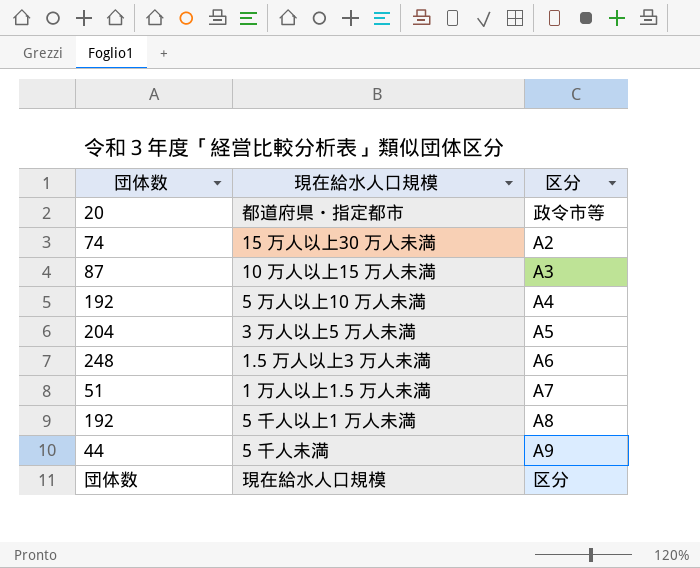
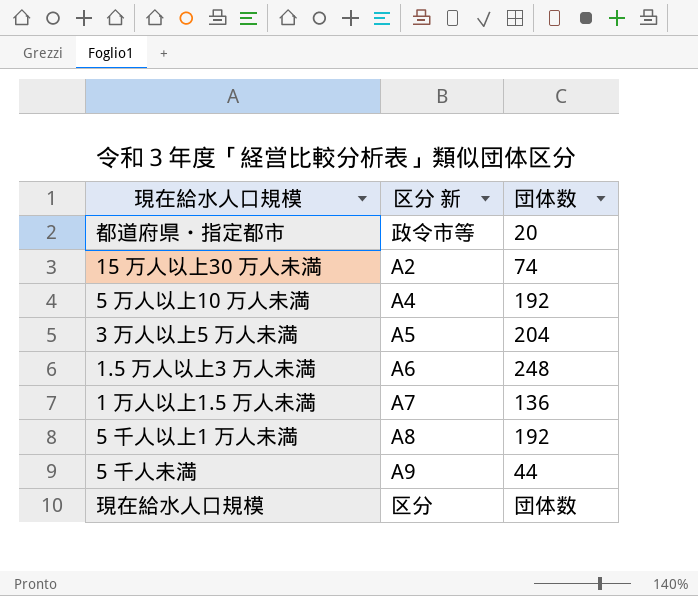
column name: 区分 -> 区分 新
column 団体数 | position: 1 -> 3
row 10 万人以上15 万人未満: 87 | A3 -> none
1 万人以上1.5 万人未満 | 団体数: 51 -> 136

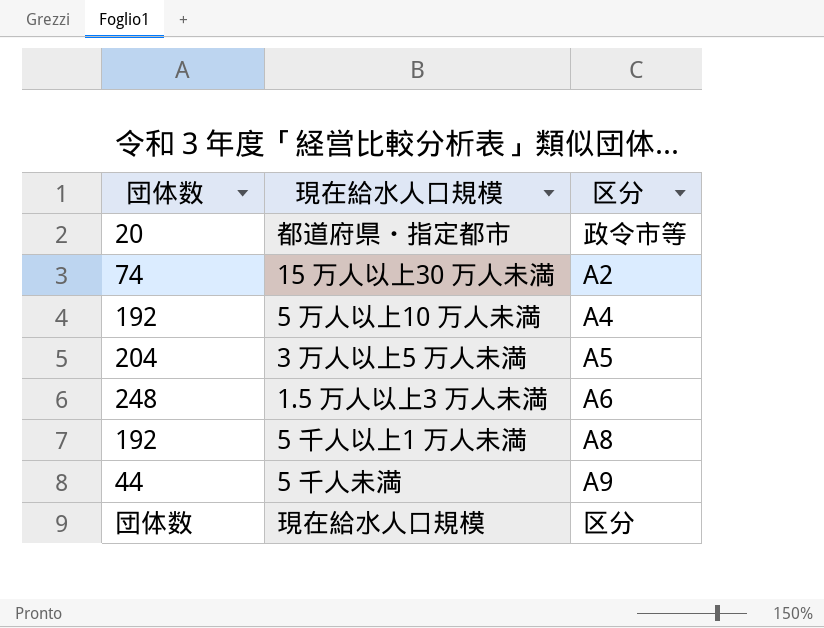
column 団体数 | position: 3 -> 1
column name: 区分 新 -> 区分
row 1 万人以上1.5 万人未満: A7 | 136 -> none

